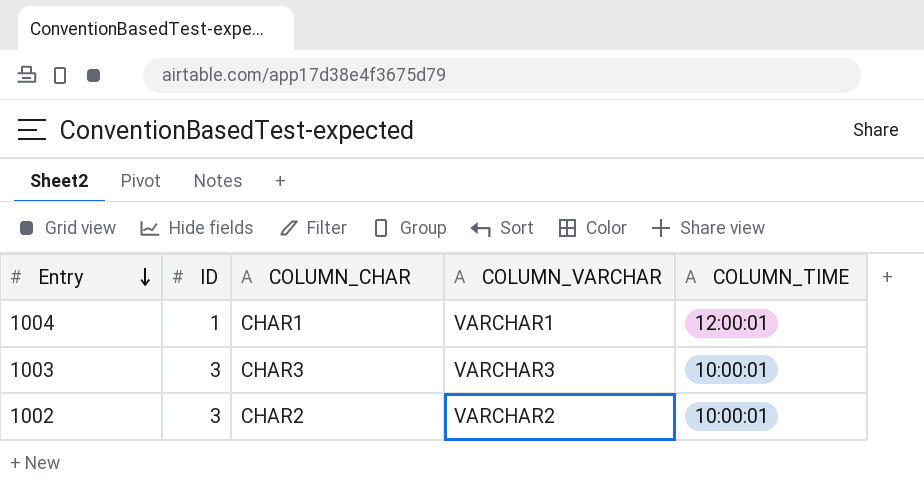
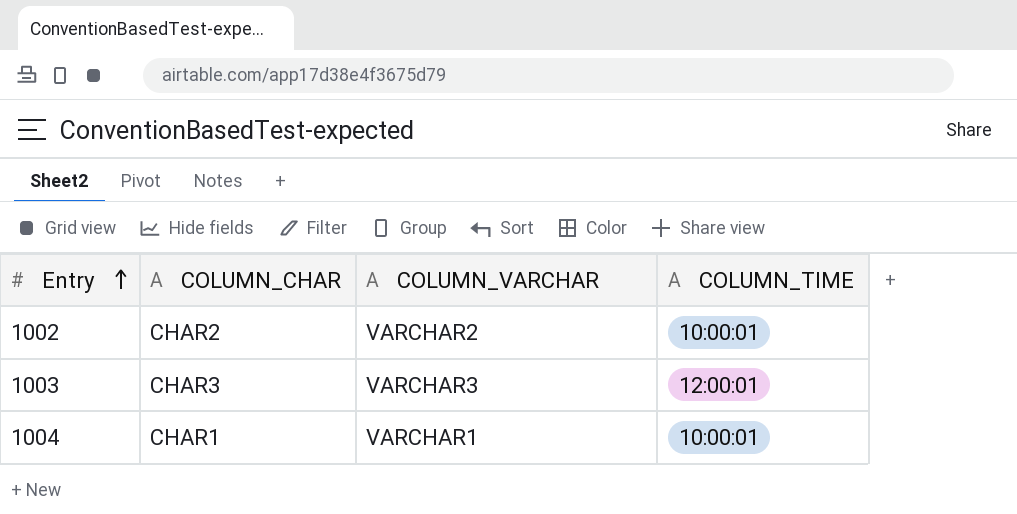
row order: Entry descending -> Entry ascending
column ID | position: 2 -> none
1003 | COLUMN_TIME: 10:00:01 -> 12:00:01
1004 | COLUMN_TIME: 12:00:01 -> 10:00:01

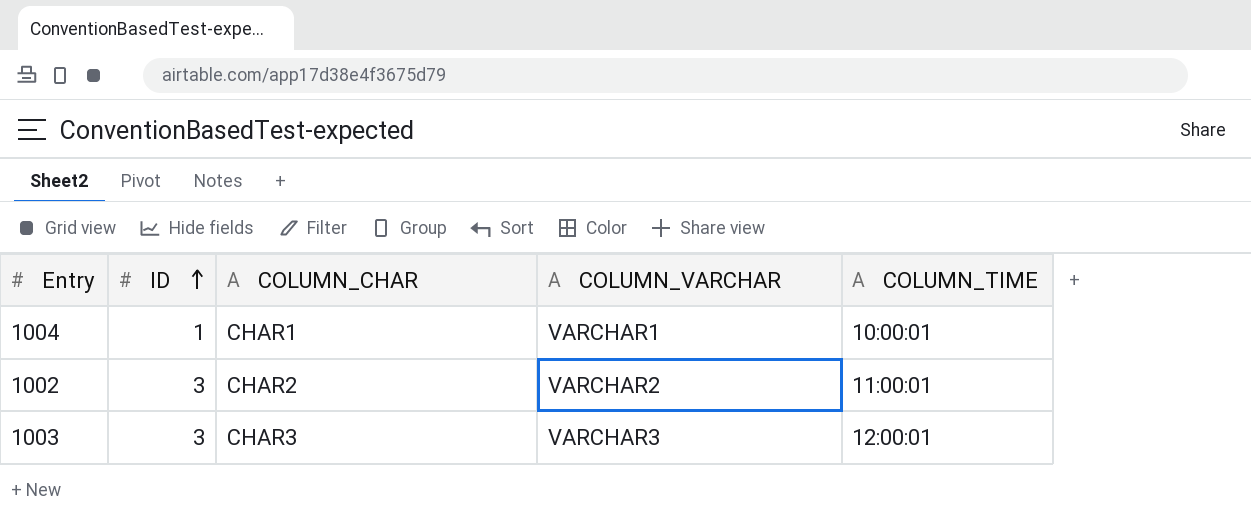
row order: Entry ascending -> ID ascending
column ID | position: none -> 2
1002 | COLUMN_TIME: 10:00:01 -> 11:00:01

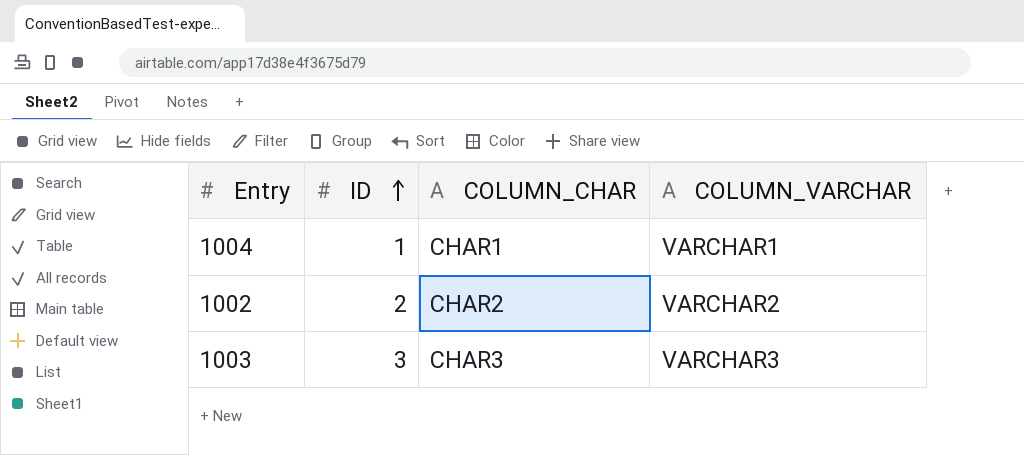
column COLUMN_TIME | position: 5 -> none
1002 | ID: 3 -> 2

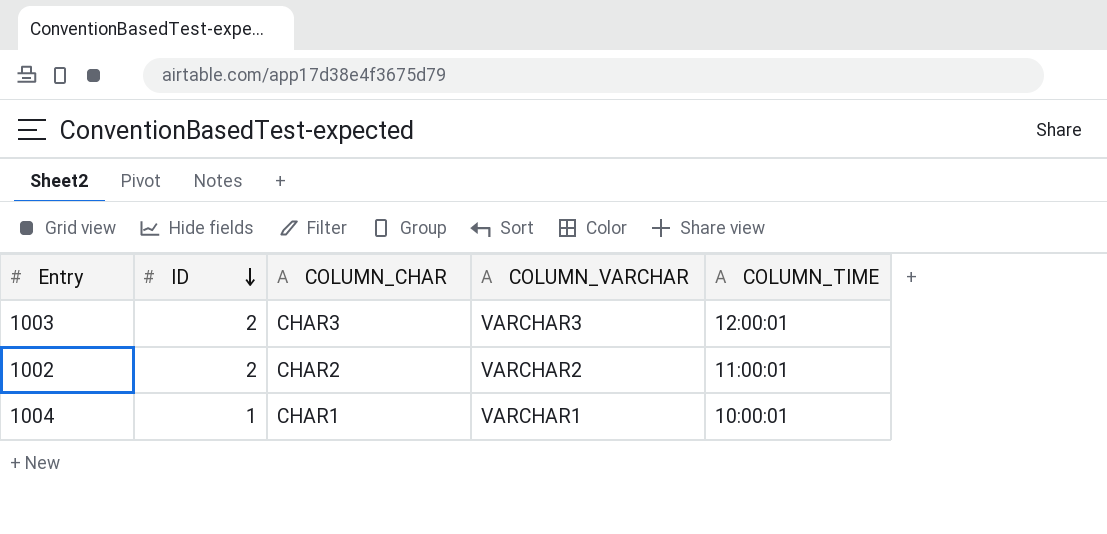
row order: ID ascending -> ID descending
column COLUMN_TIME | position: none -> 5
1003 | ID: 3 -> 2

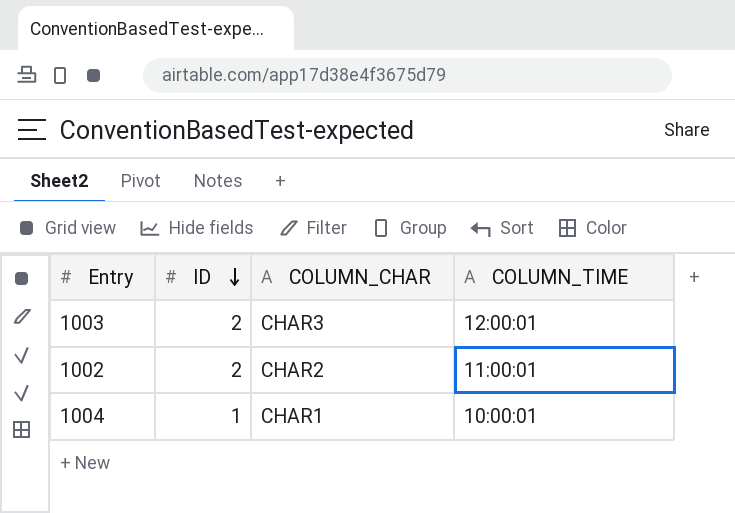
column COLUMN_VARCHAR | position: 4 -> none

